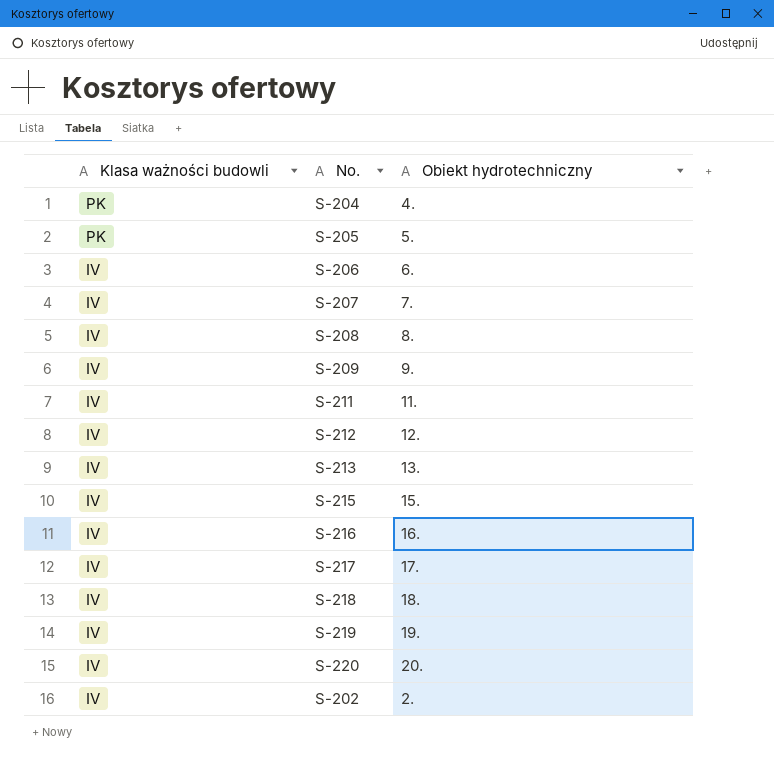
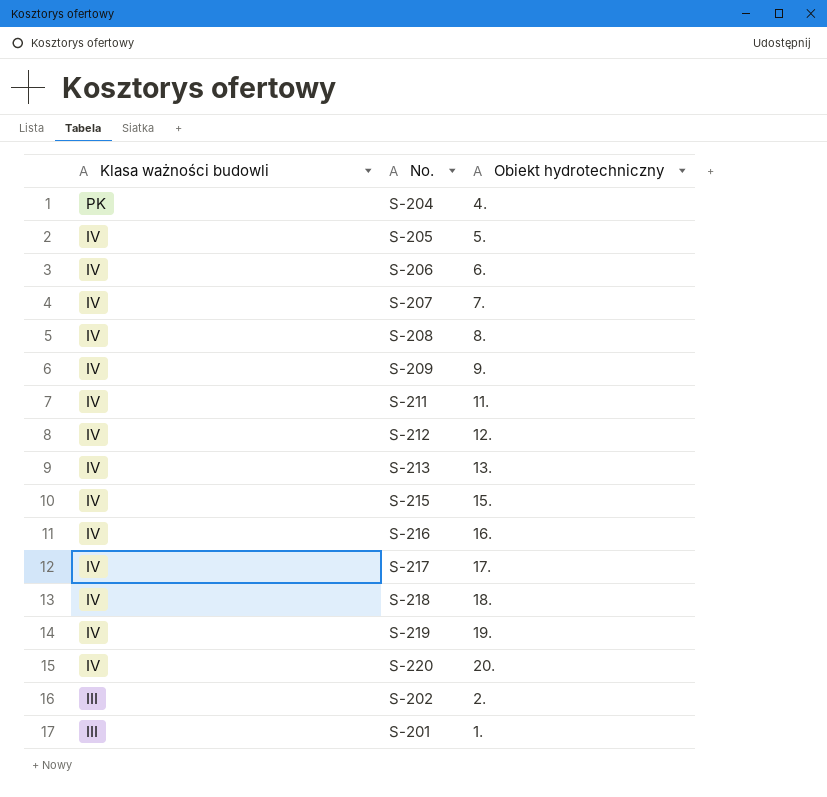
S-205 | Klasa ważności budowli: PK -> IV
S-202 | Klasa ważności budowli: IV -> III
row S-201: none -> III | 1.

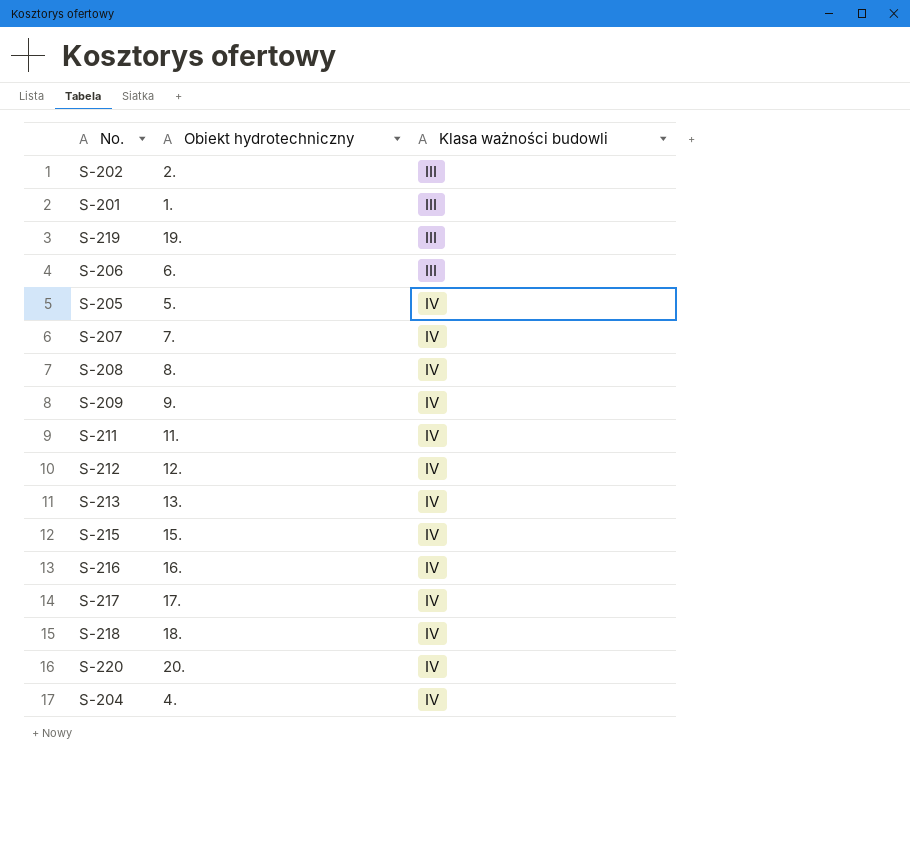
row order: Klasa ważności budowli descending -> Klasa ważności budowli ascending
column Klasa ważności budowli | position: 1 -> 3
S-219 | Klasa ważności budowli: IV -> III
S-206 | Klasa ważności budowli: IV -> III
S-204 | Klasa ważności budowli: PK -> IV

